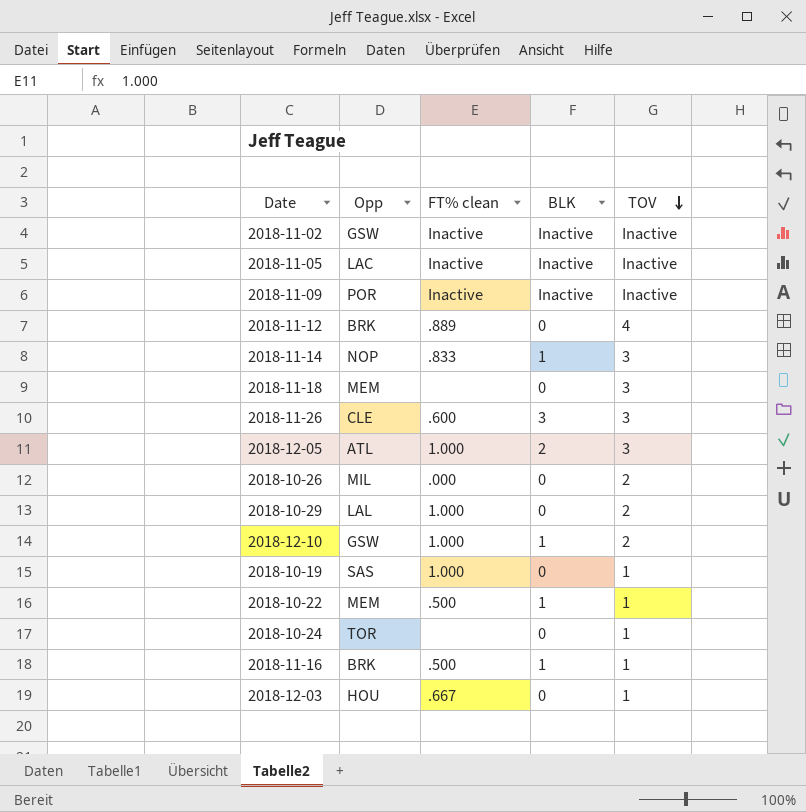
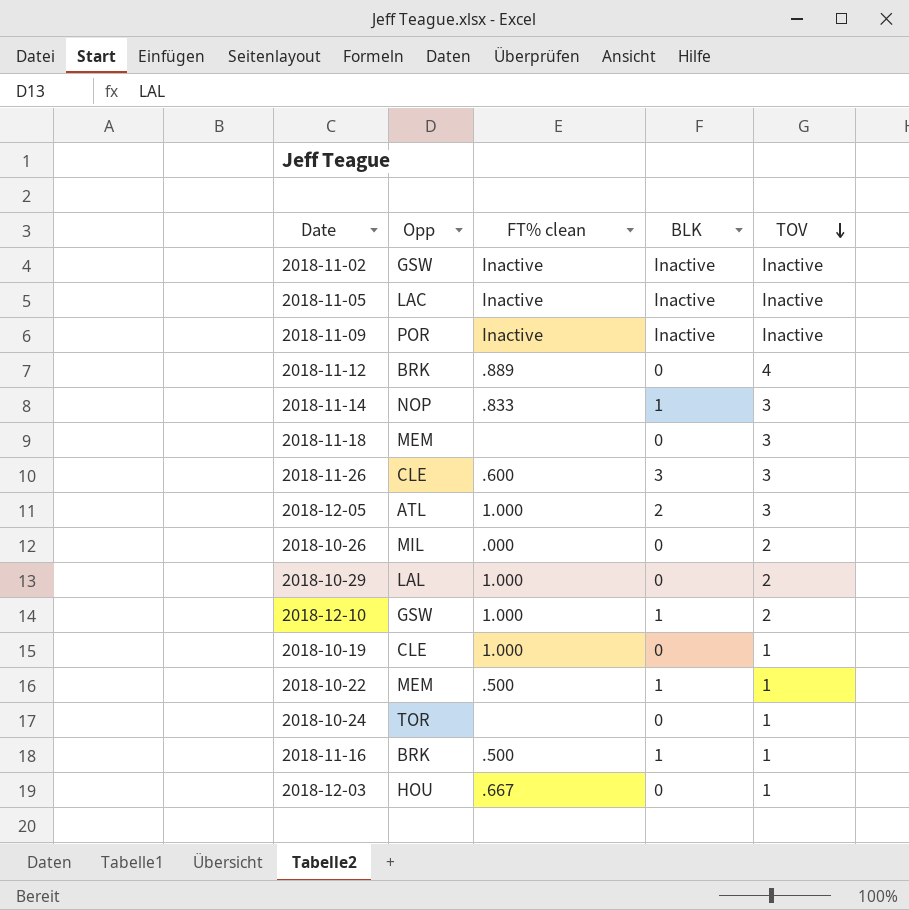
2018-10-19 | Opp: SAS -> CLE

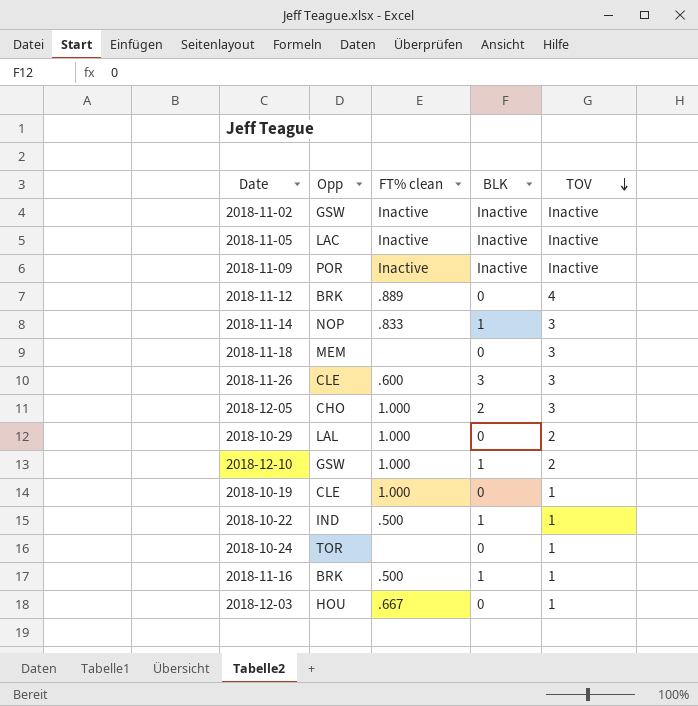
row 2018-10-26: MIL | .000 | 0 | 2 -> none
2018-12-05 | Opp: ATL -> CHO
2018-10-22 | Opp: MEM -> IND

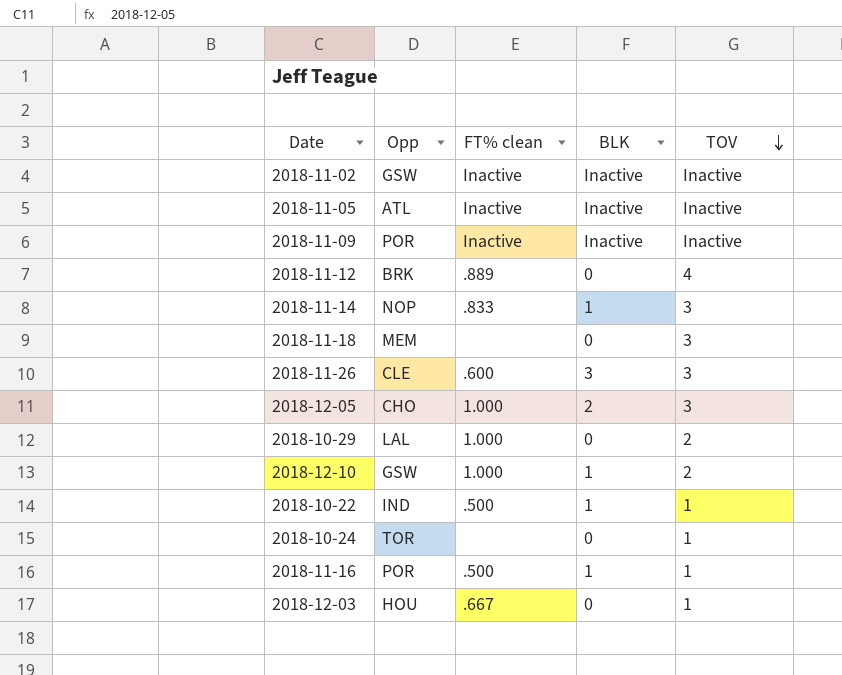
row 2018-10-19: CLE | 1.000 | 0 | 1 -> none
2018-11-05 | Opp: LAC -> ATL
2018-11-16 | Opp: BRK -> POR

